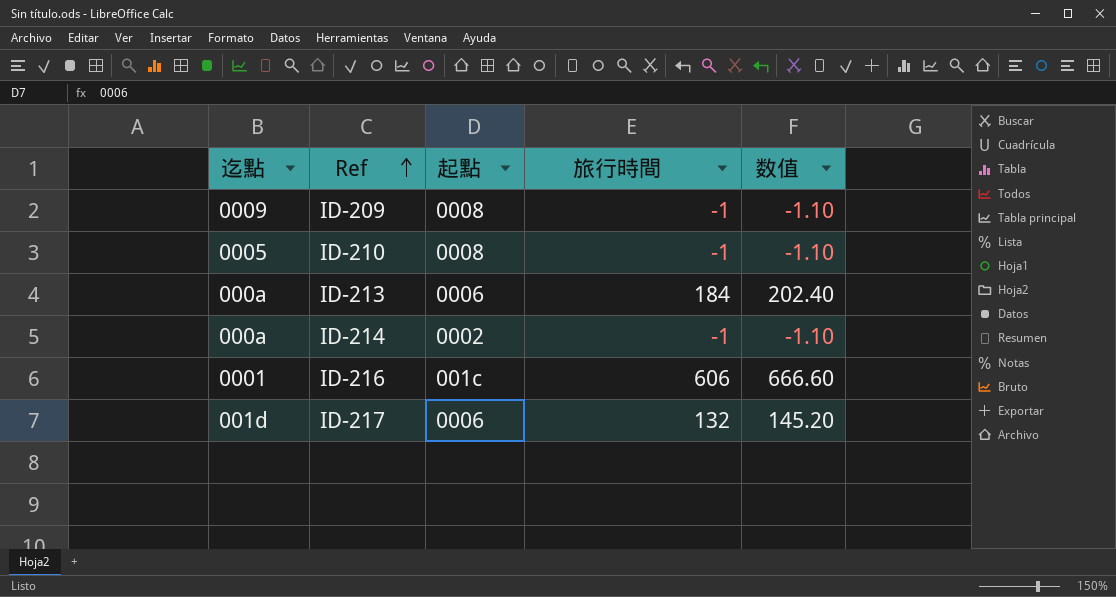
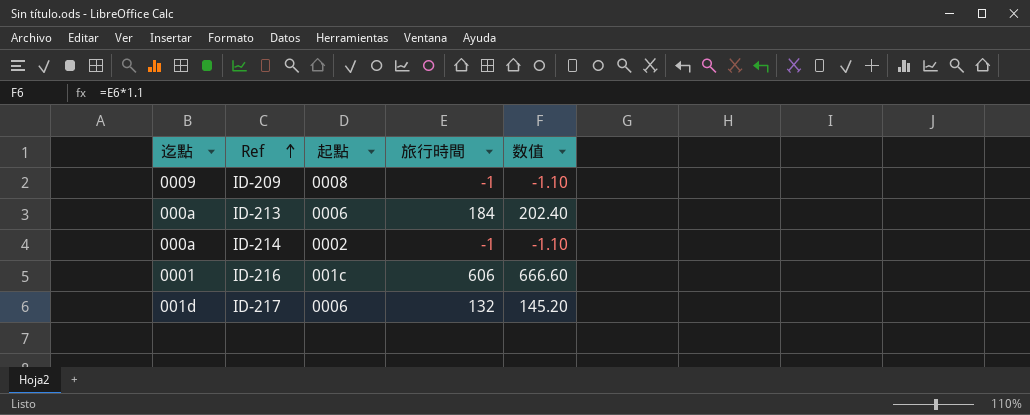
row ID-210: 0005 | 0008 | -1 | -1.10 -> none

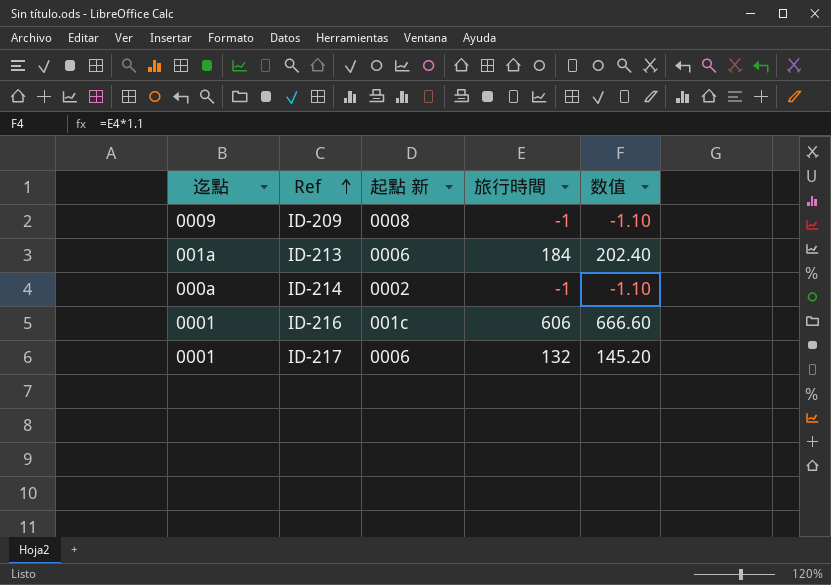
column name: 起點 -> 起點 新
ID-213 | 迄點: 000a -> 001a
ID-217 | 迄點: 001d -> 0001

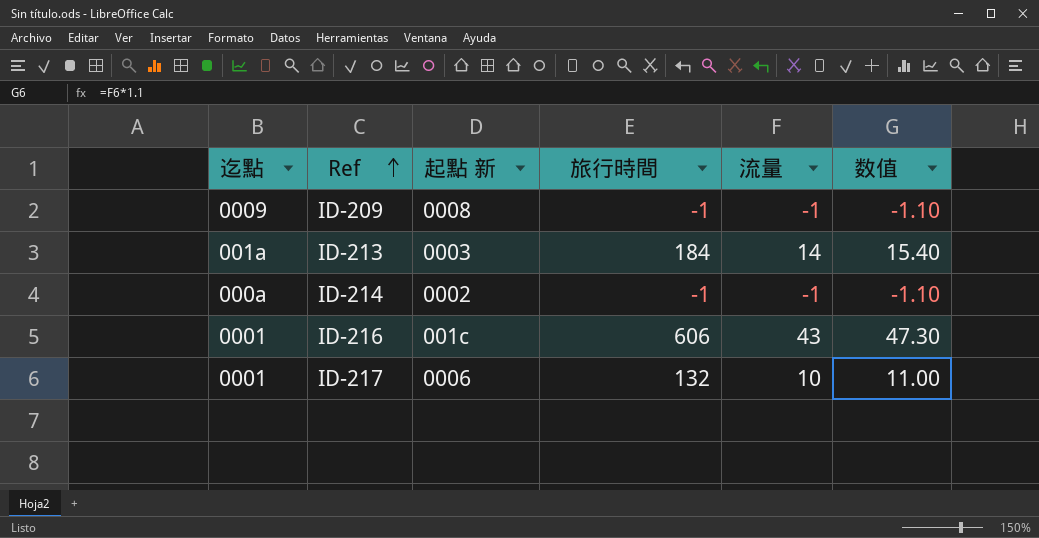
column 流量 | position: none -> 5
column 数值 | formula: [旅行時間] * 1.1 -> [流量] * 1.1
ID-213 | 起點 新: 0006 -> 0003

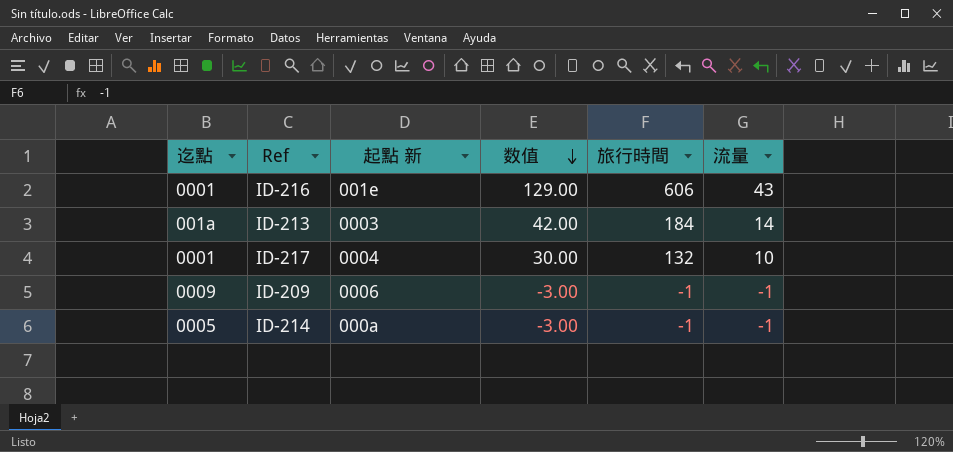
row order: Ref ascending -> 数值 descending
column 数值 | formula: [流量] * 1.1 -> [流量] * 3
column 数值 | position: 6 -> 4
ID-216 | 起點 新: 001c -> 001e
ID-217 | 起點 新: 0006 -> 0004
ID-209 | 起點 新: 0008 -> 0006
ID-214 | 迄點: 000a -> 0005
ID-214 | 起點 新: 0002 -> 000a

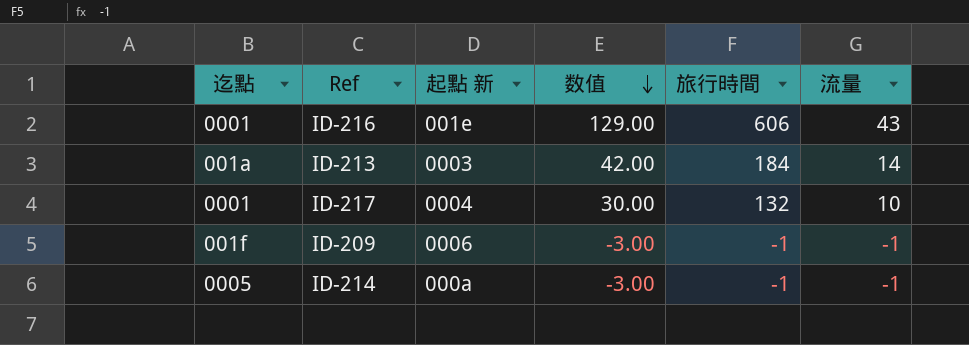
ID-209 | 迄點: 0009 -> 001f

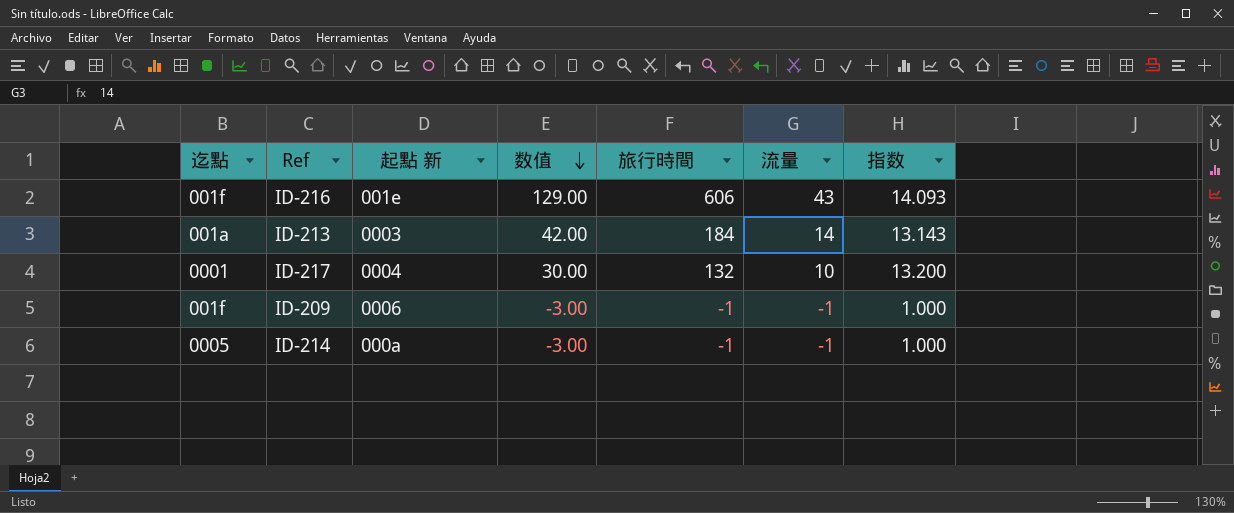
column 指数 | formula: none -> [旅行時間] / [流量]
ID-216 | 迄點: 0001 -> 001f

